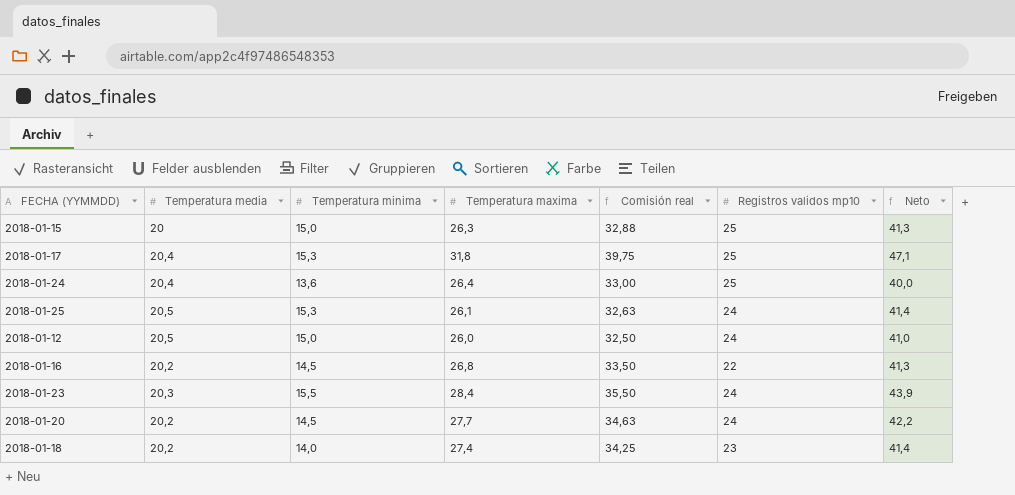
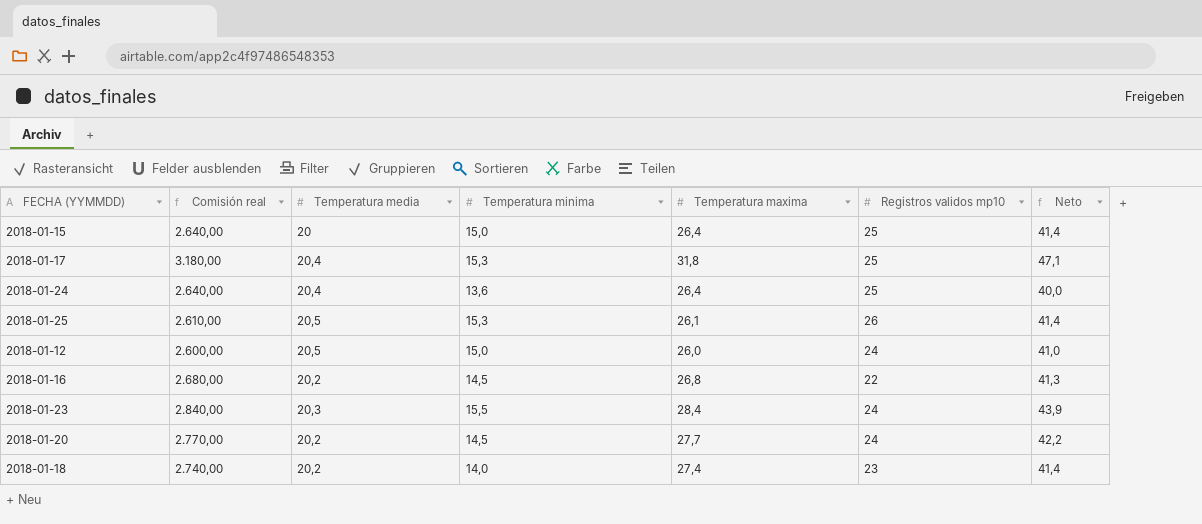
column Comisión real | formula: [Temperatura maxima] * 1,25 -> [Temperatura maxima] * 100
column Comisión real | position: 5 -> 2
2018-01-15 | Temperatura maxima: 26,3 -> 26,4
2018-01-15 | Neto: 41,3 -> 41,4
2018-01-25 | Registros validos mp10: 24 -> 26

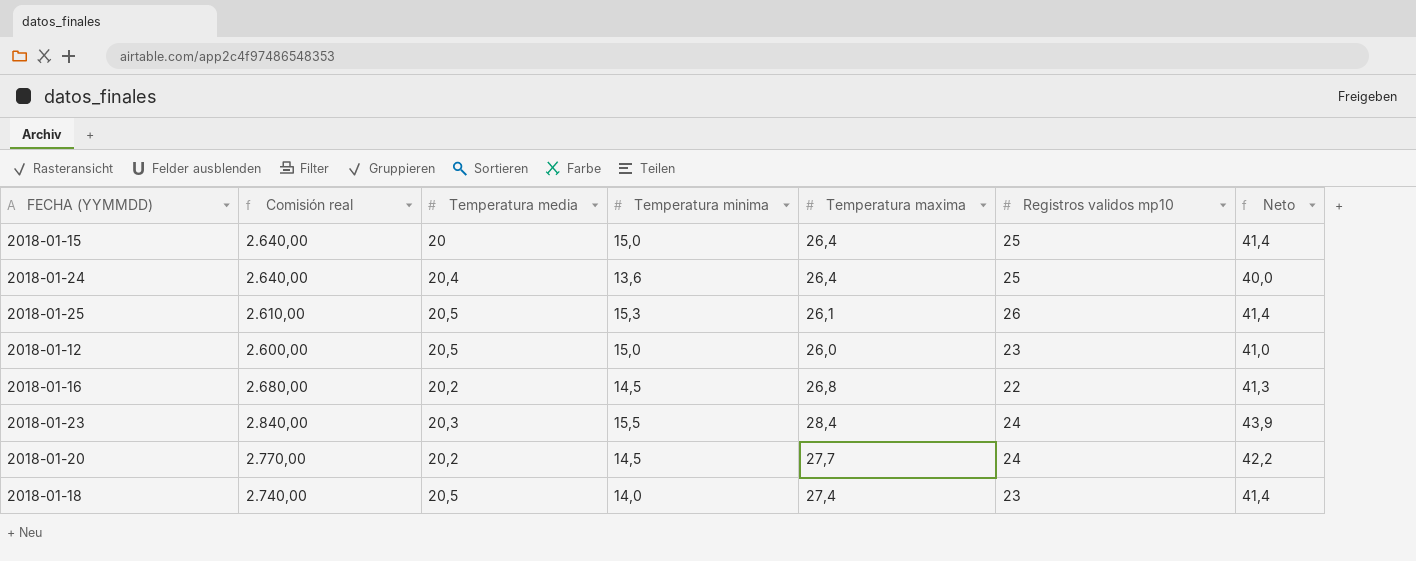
row 2018-01-17: 3.180,00 | 20,4 | 15,3 | 31,8 | 25 | 47,1 -> none
2018-01-12 | Registros validos mp10: 24 -> 23
2018-01-18 | Temperatura media: 20,2 -> 20,5

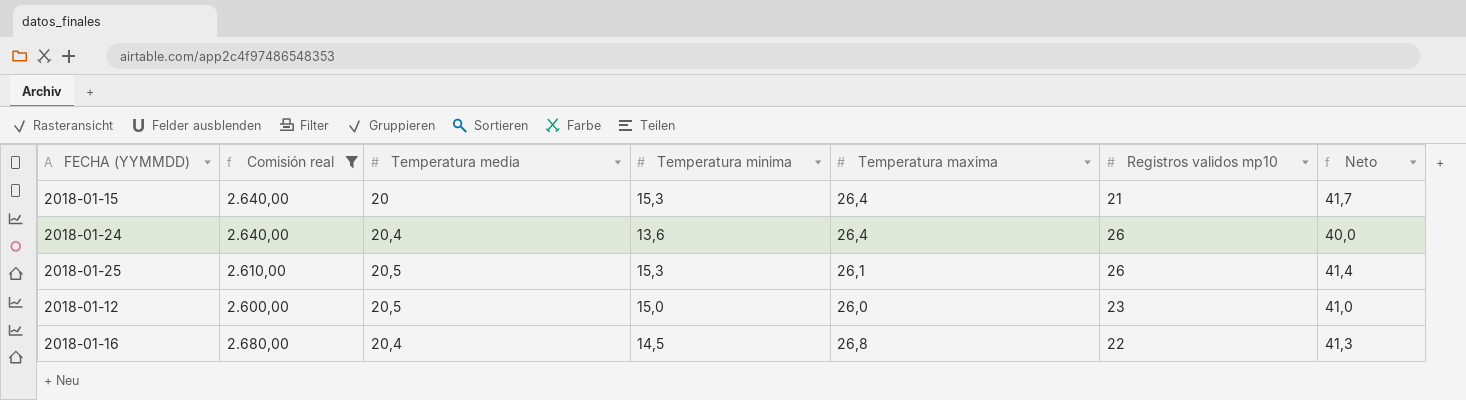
filter: none -> Comisión real <= 2.680,00
2018-01-15 | Temperatura minima: 15,0 -> 15,3
2018-01-15 | Registros validos mp10: 25 -> 21
2018-01-15 | Neto: 41,4 -> 41,7
2018-01-24 | Registros validos mp10: 25 -> 26
2018-01-16 | Temperatura media: 20,2 -> 20,4

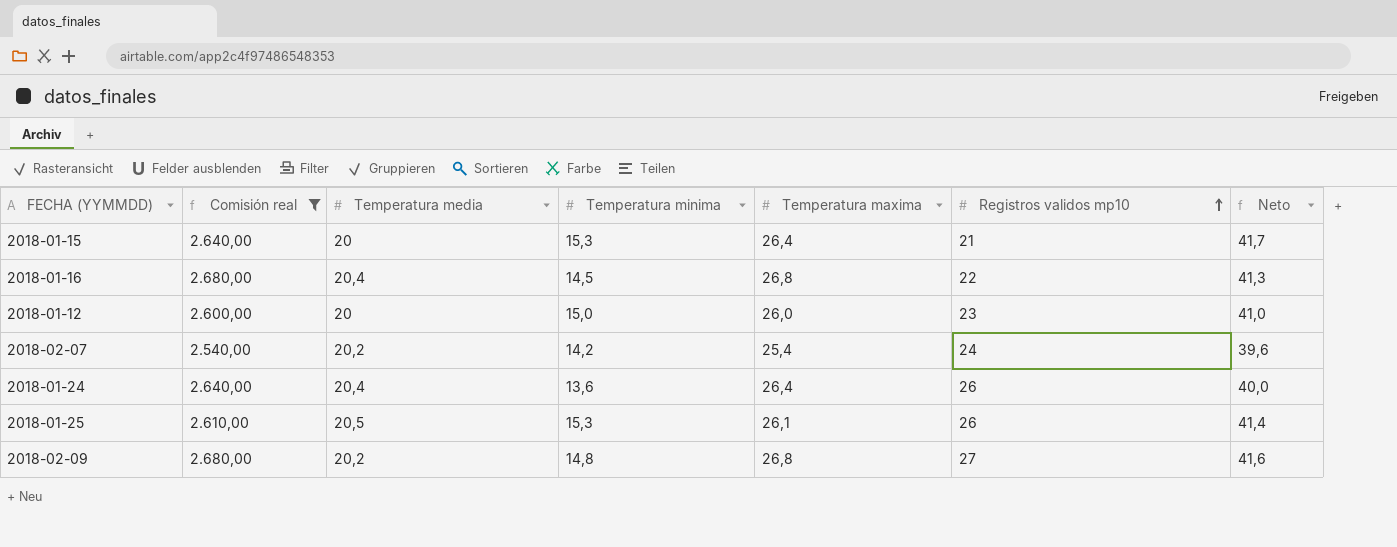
row order: none -> Registros validos mp10 ascending
2018-01-12 | Temperatura media: 20,5 -> 20
row 2018-02-07: none -> 2.540,00 | 20,2 | 14,2 | 25,4 | 24 | 39,6
row 2018-02-09: none -> 2.680,00 | 20,2 | 14,8 | 26,8 | 27 | 41,6

